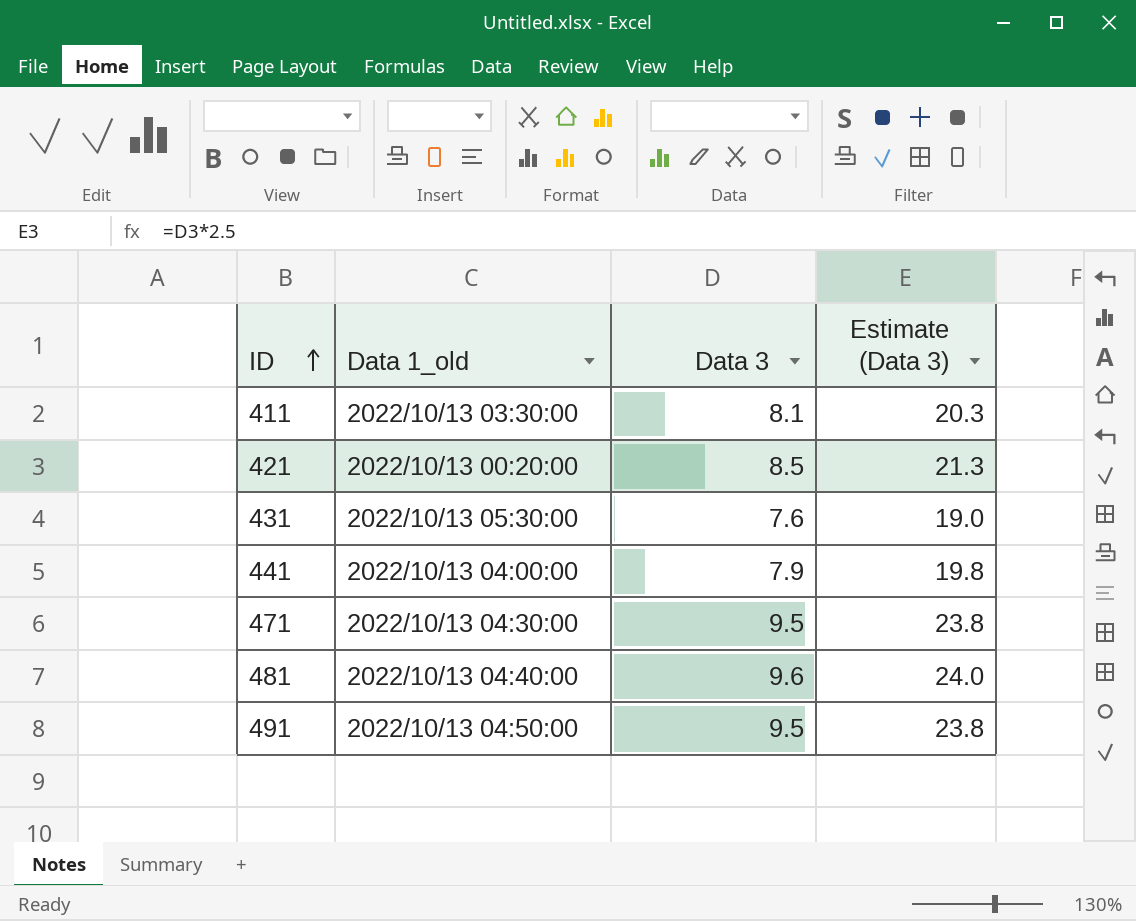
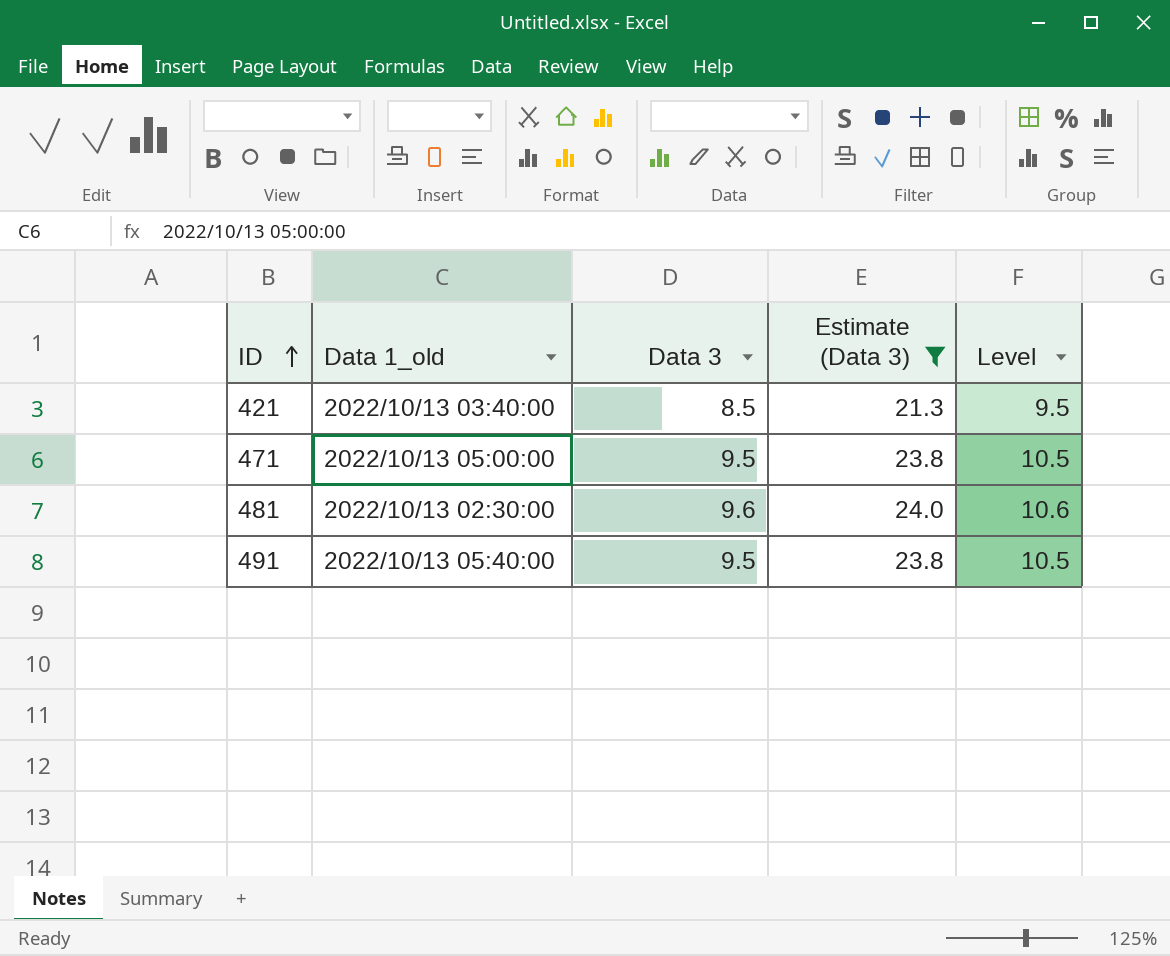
filter: none -> Estimate (Data 3) >= 21.3
column Level | formula: none -> [Data 3] + 1
421 | Data 1_old: 2022/10/13 00:20:00 -> 2022/10/13 03:40:00
471 | Data 1_old: 2022/10/13 04:30:00 -> 2022/10/13 05:00:00
481 | Data 1_old: 2022/10/13 04:40:00 -> 2022/10/13 02:30:00
491 | Data 1_old: 2022/10/13 04:50:00 -> 2022/10/13 05:40:00

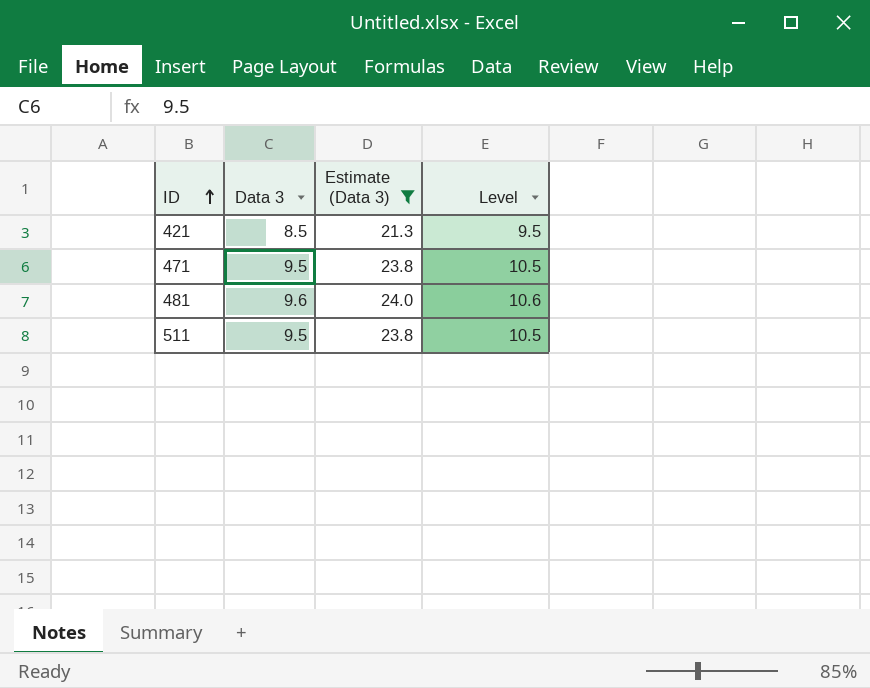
column Data 1_old | position: 2 -> none
row 491: 2022/10/13 05:40:00 | 9.5 | 23.8 | 10.5 -> none
row 511: none -> 9.5 | 23.8 | 10.5

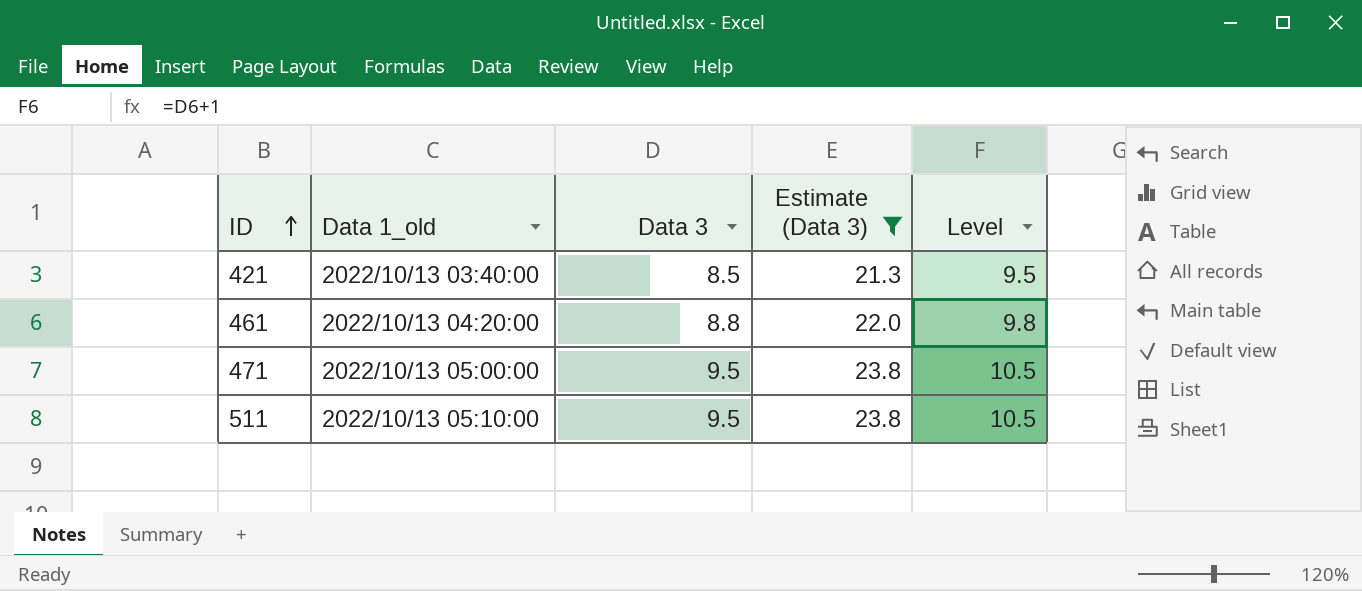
column Data 1_old | position: none -> 2
row 481: 9.6 | 24.0 | 10.6 -> none
row 461: none -> 2022/10/13 04:20:00 | 8.8 | 22.0 | 9.8

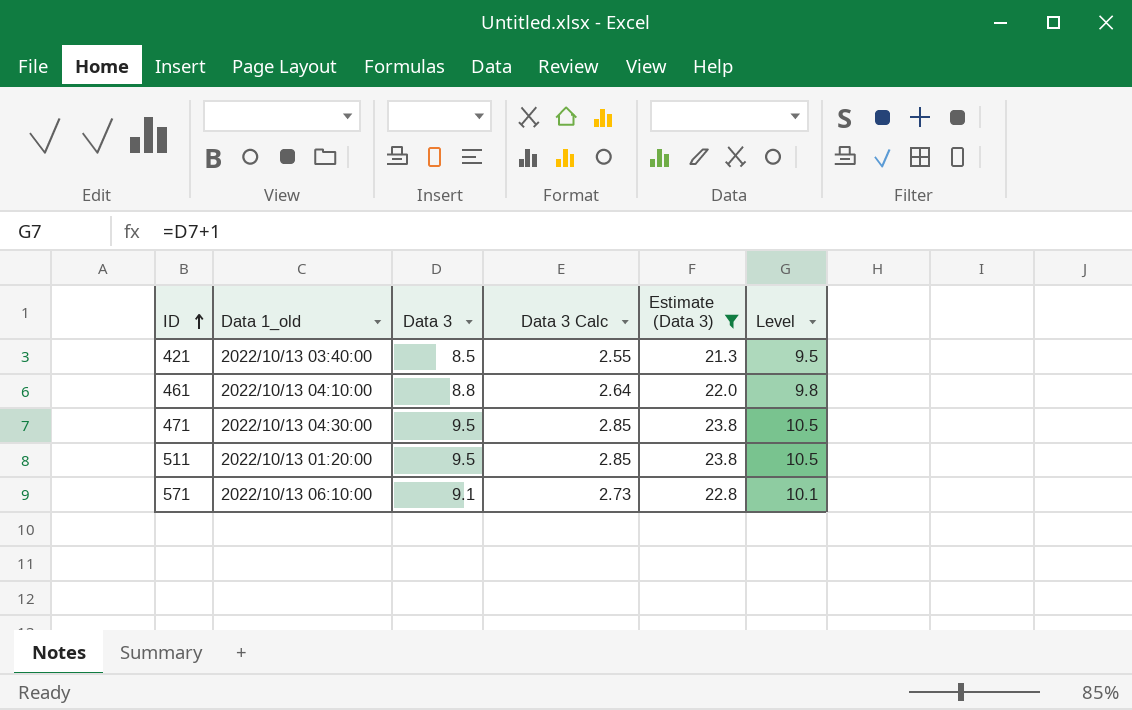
column Data 3 Calc | formula: none -> [Data 3] * 0.3
461 | Data 1_old: 2022/10/13 04:20:00 -> 2022/10/13 04:10:00
471 | Data 1_old: 2022/10/13 05:00:00 -> 2022/10/13 04:30:00
511 | Data 1_old: 2022/10/13 05:10:00 -> 2022/10/13 01:20:00
row 571: none -> 2022/10/13 06:10:00 | 9.1 | 2.73 | 22.8 | 10.1

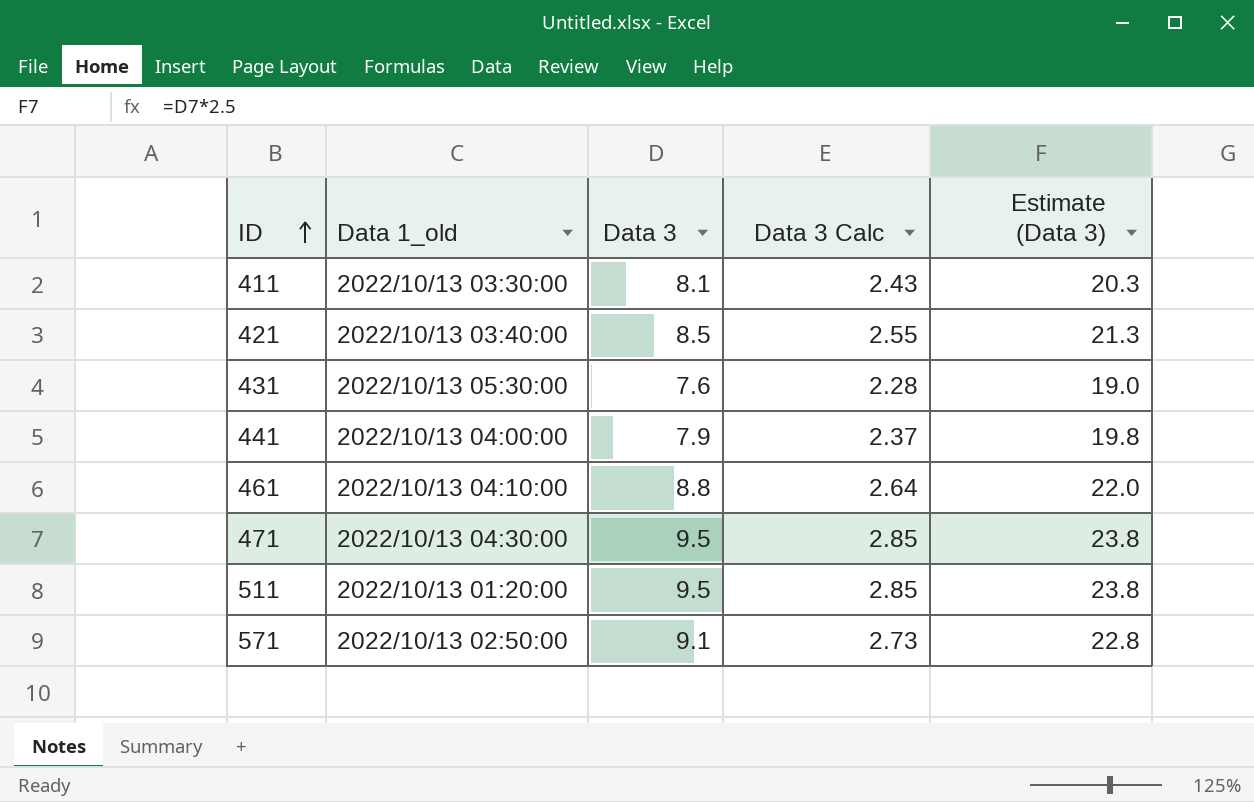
filter: Estimate (Data 3) >= 21.3 -> none
column Level | formula: [Data 3] + 1 -> none
571 | Data 1_old: 2022/10/13 06:10:00 -> 2022/10/13 02:50:00

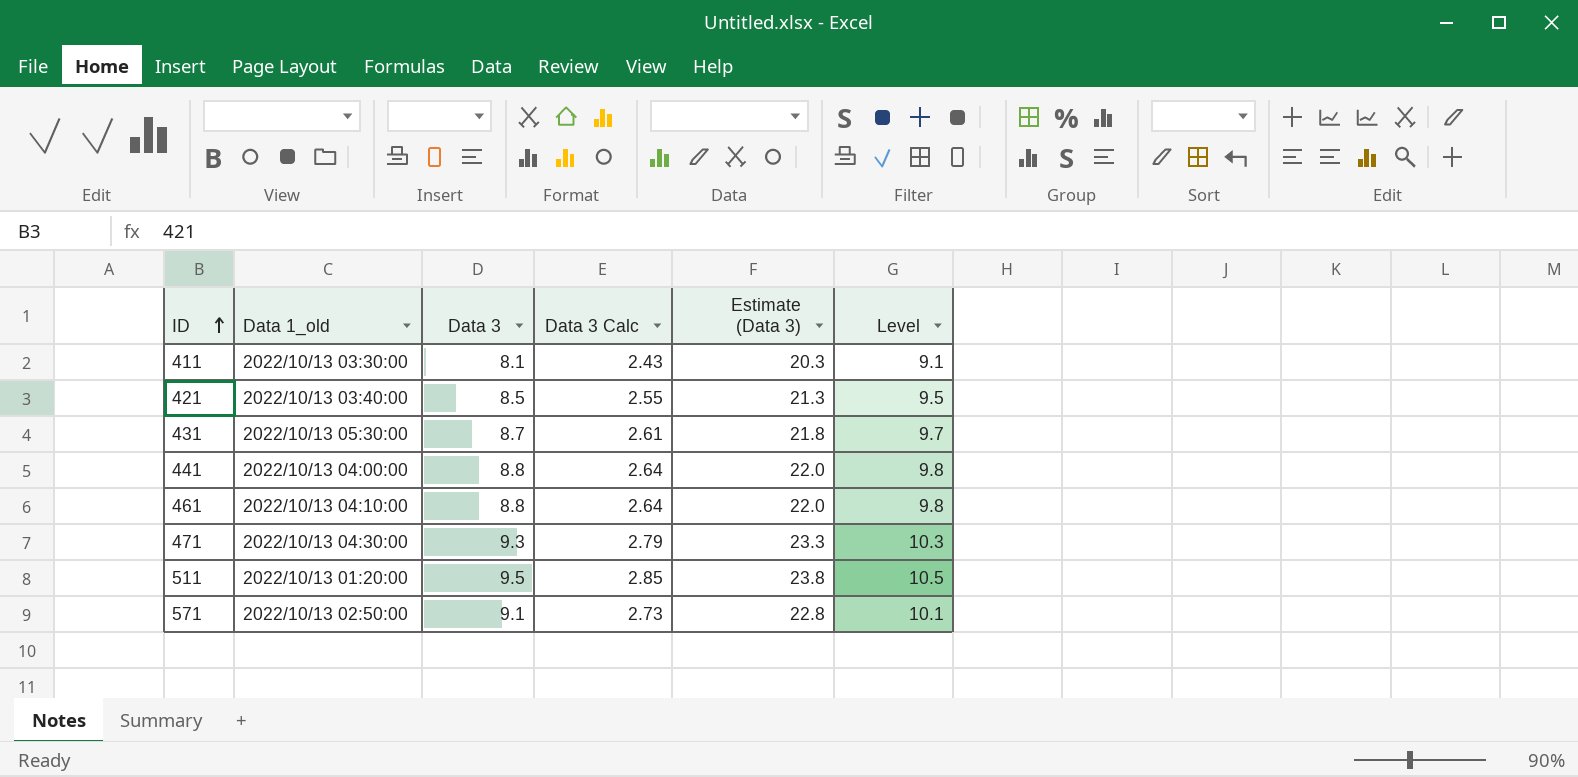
column Level | formula: none -> [Data 3] + 1
431 | Data 3: 7.6 -> 8.7
431 | Data 3 Calc: 2.28 -> 2.61
431 | Estimate (Data 3): 19.0 -> 21.8
441 | Data 3: 7.9 -> 8.8
441 | Data 3 Calc: 2.37 -> 2.64
441 | Estimate (Data 3): 19.8 -> 22.0
471 | Data 3: 9.5 -> 9.3
471 | Data 3 Calc: 2.85 -> 2.79
471 | Estimate (Data 3): 23.8 -> 23.3

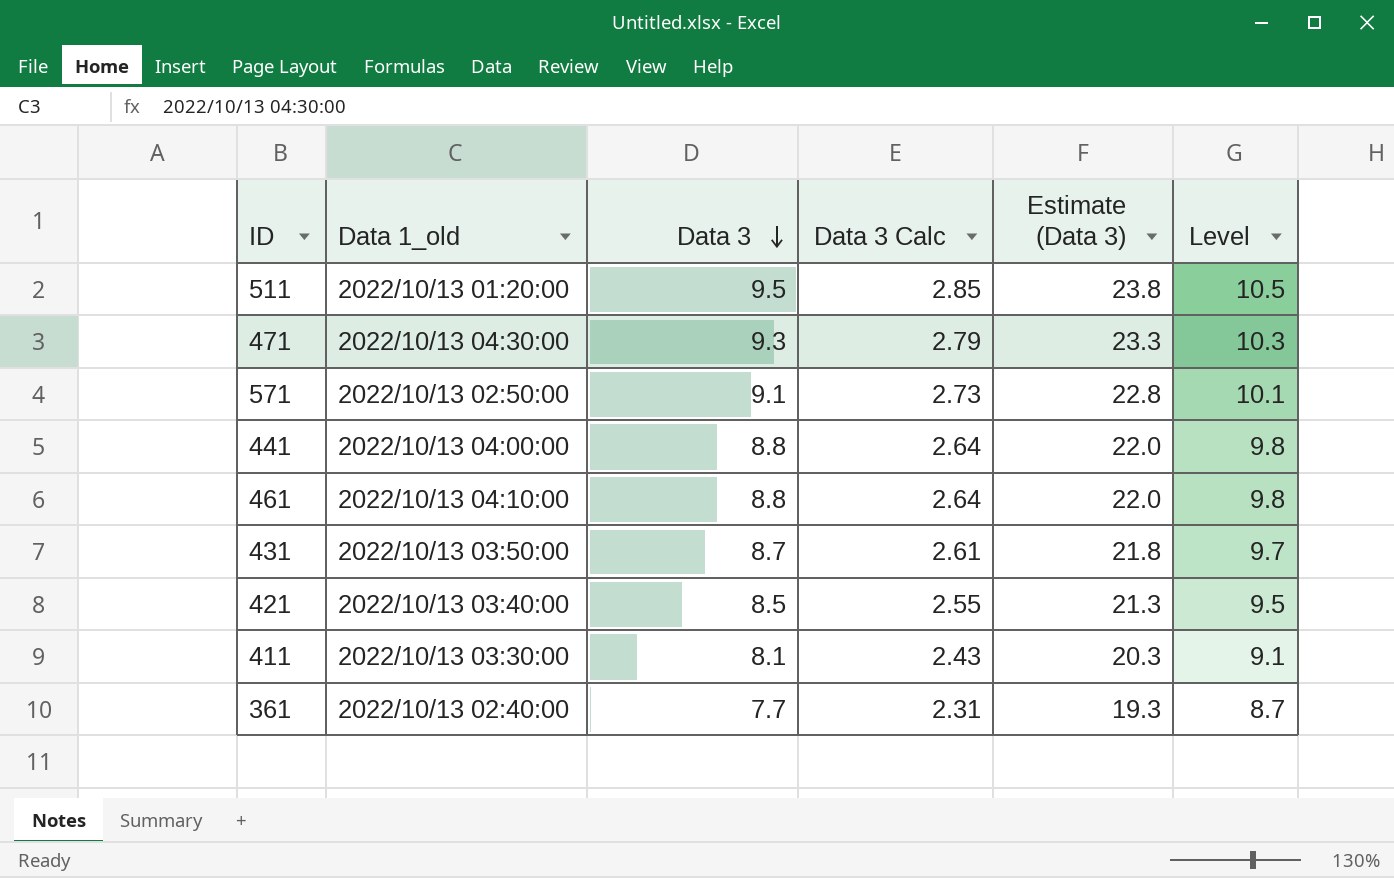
row order: ID ascending -> Data 3 descending
431 | Data 1_old: 2022/10/13 05:30:00 -> 2022/10/13 03:50:00
row 361: none -> 2022/10/13 02:40:00 | 7.7 | 2.31 | 19.3 | 8.7

